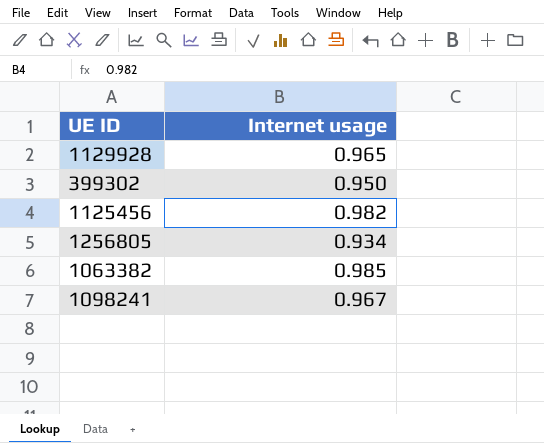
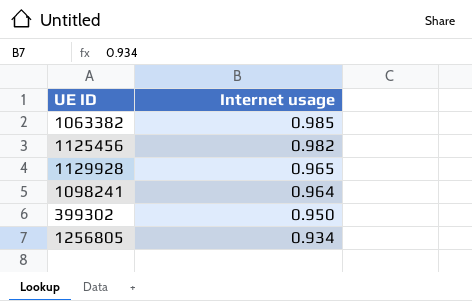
row order: none -> Internet usage descending
1098241 | Internet usage: 0.967 -> 0.964

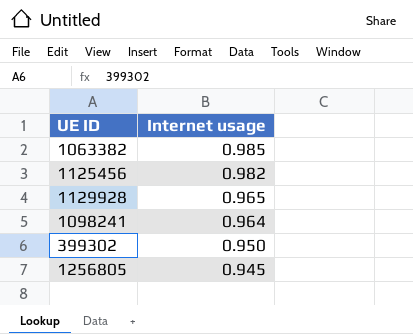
1256805 | Internet usage: 0.934 -> 0.945

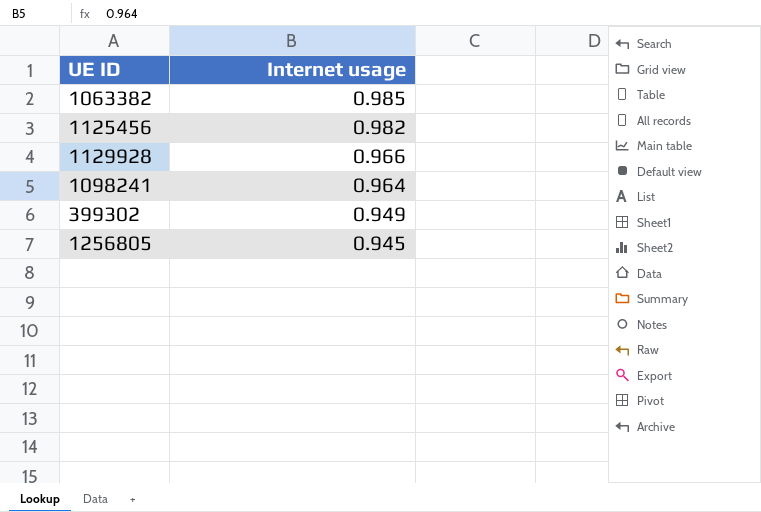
1129928 | Internet usage: 0.965 -> 0.966
399302 | Internet usage: 0.950 -> 0.949

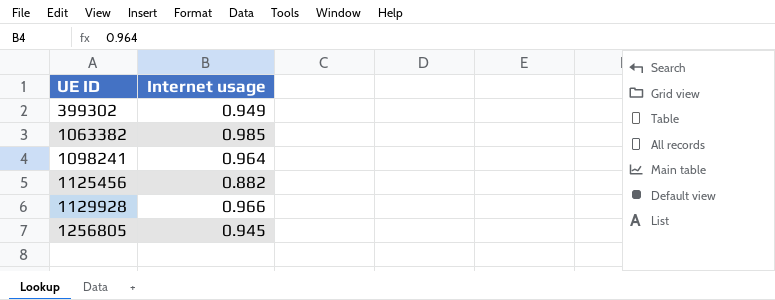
row order: Internet usage descending -> UE ID ascending
1125456 | Internet usage: 0.982 -> 0.882

